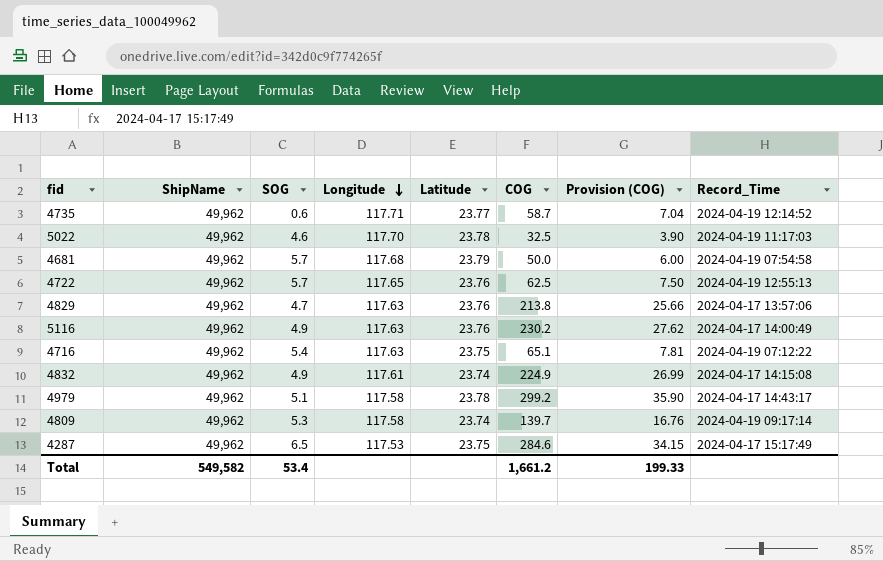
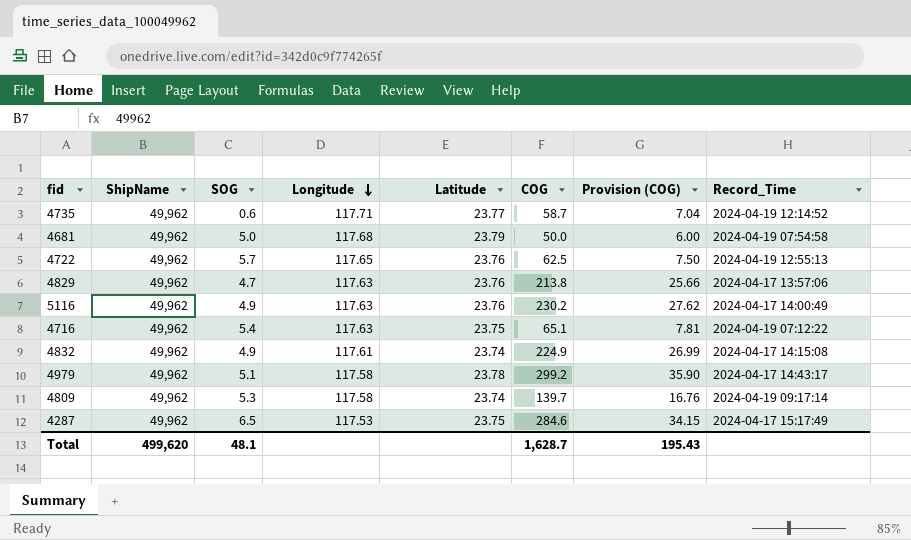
row 5022: 49,962 | 4.6 | 117.70 | 23.78 | 32.5 | 3.90 | 2024-04-19 11:17:03 -> none
4681 | SOG: 5.7 -> 5.0
Total | ShipName: 549,582 -> 499,620
Total | SOG: 53.4 -> 48.1
Total | COG: 1,661.2 -> 1,628.7
Total | Provision (COG): 199.33 -> 195.43

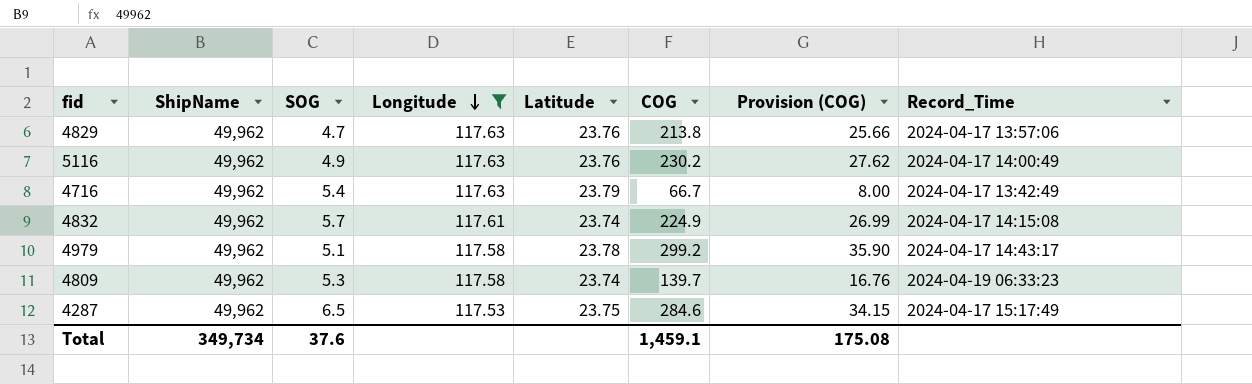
filter: none -> Longitude <= 117.63
4716 | Latitude: 23.75 -> 23.79
4716 | COG: 65.1 -> 66.7
4716 | Provision (COG): 7.81 -> 8.00
4716 | Record_Time: 2024-04-19 07:12:22 -> 2024-04-17 13:42:49
4832 | SOG: 4.9 -> 5.7
4809 | Record_Time: 2024-04-19 09:17:14 -> 2024-04-19 06:33:23
Total | ShipName: 499,620 -> 349,734
Total | SOG: 48.1 -> 37.6
Total | COG: 1,628.7 -> 1,459.1
Total | Provision (COG): 195.43 -> 175.08

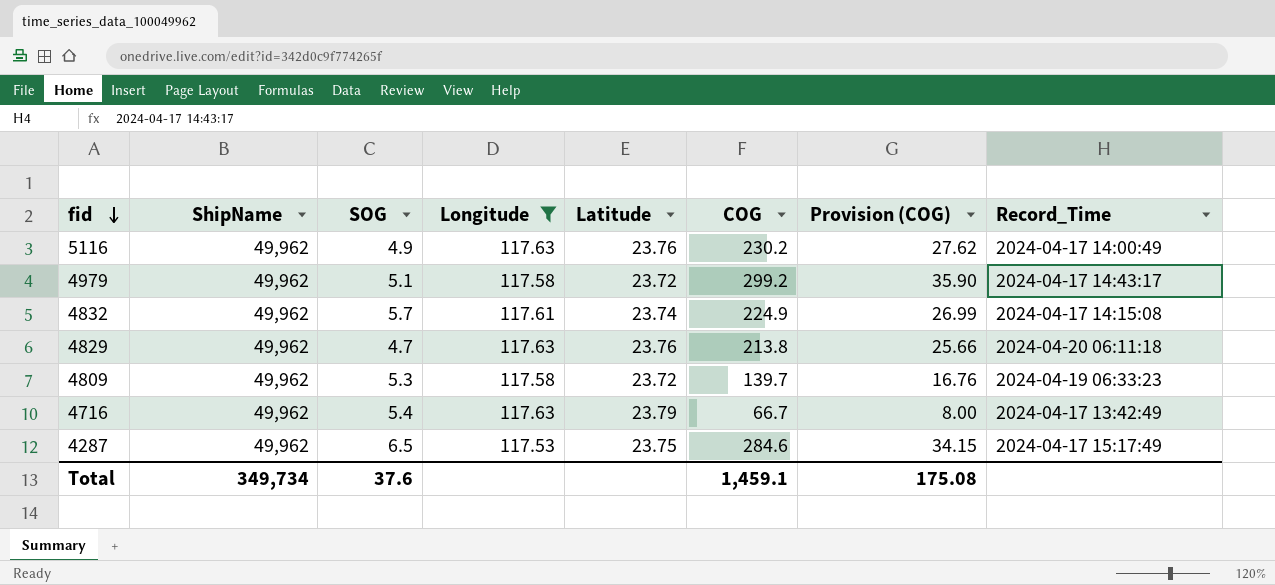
row order: Longitude descending -> fid descending
4979 | Latitude: 23.78 -> 23.72
4829 | Record_Time: 2024-04-17 13:57:06 -> 2024-04-20 06:11:18
4809 | Latitude: 23.74 -> 23.72

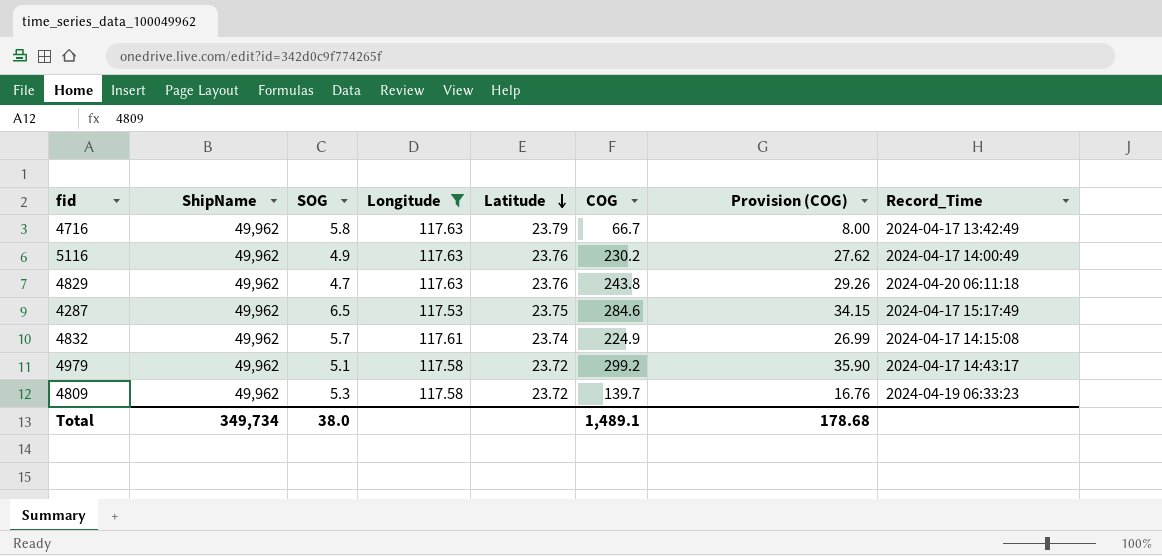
row order: fid descending -> Latitude descending
4716 | SOG: 5.4 -> 5.8
4829 | COG: 213.8 -> 243.8
4829 | Provision (COG): 25.66 -> 29.26
Total | SOG: 37.6 -> 38.0
Total | COG: 1,459.1 -> 1,489.1
Total | Provision (COG): 175.08 -> 178.68

